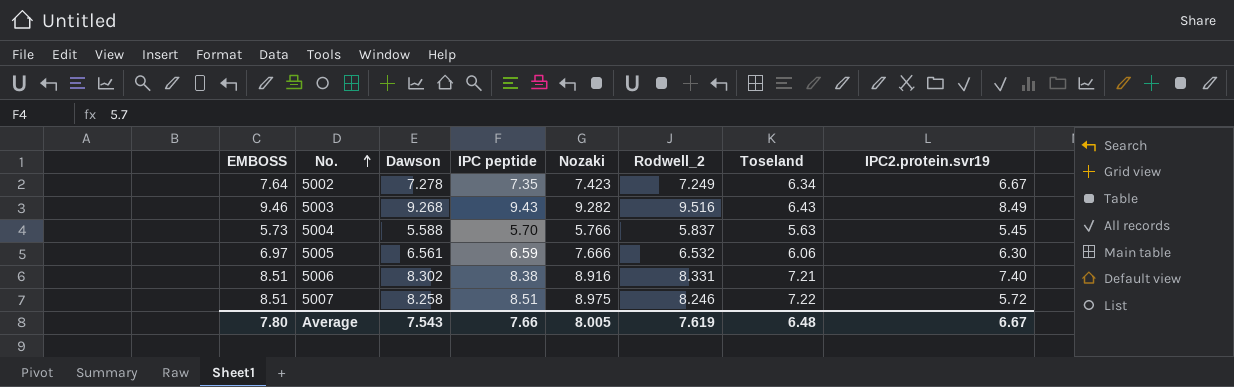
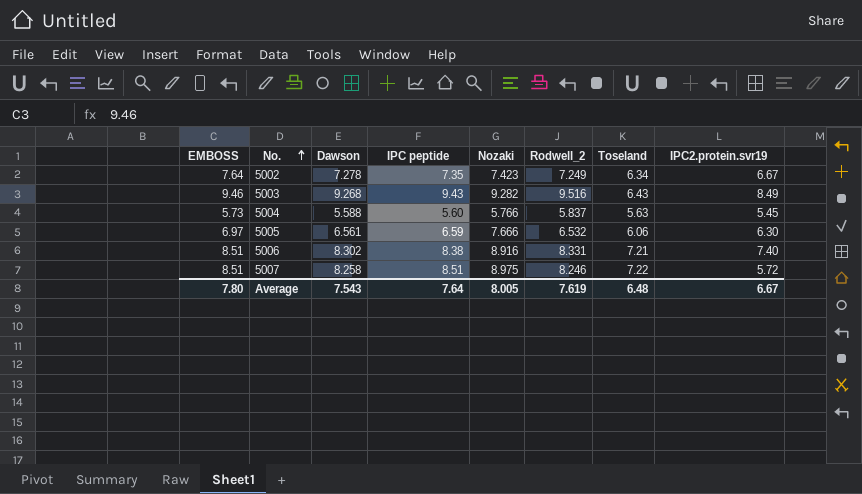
5004 | IPC peptide: 5.70 -> 5.60
Average | IPC peptide: 7.66 -> 7.64

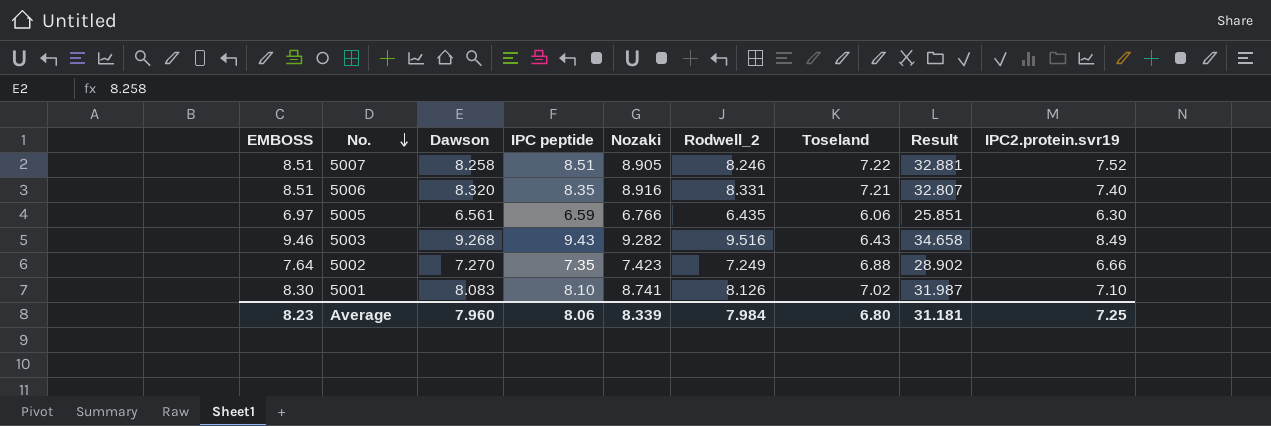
row order: No. ascending -> No. descending
column Result | formula: none -> [IPC peptide] + [Nozaki] + [Rodwell_2] + [Toseland]
row 5004: 5.73 | 5.588 | 5.60 | 5.766 | 5.837 | 5.63 | 5.45 -> none
5007 | Nozaki: 8.975 -> 8.905
5007 | IPC2.protein.svr19: 5.72 -> 7.52
5006 | Dawson: 8.302 -> 8.320
5006 | IPC peptide: 8.38 -> 8.35
5005 | Nozaki: 7.666 -> 6.766
5005 | Rodwell_2: 6.532 -> 6.435
5002 | Dawson: 7.278 -> 7.270
5002 | Toseland: 6.34 -> 6.88
5002 | IPC2.protein.svr19: 6.67 -> 6.66
row 5001: none -> 8.30 | 8.083 | 8.10 | 8.741 | 8.126 | 7.02 | 31.987 | 7.10
Average | EMBOSS: 7.80 -> 8.23
Average | Dawson: 7.543 -> 7.960
Average | IPC peptide: 7.64 -> 8.06
Average | Nozaki: 8.005 -> 8.339
Average | Rodwell_2: 7.619 -> 7.984
Average | Toseland: 6.48 -> 6.80
Average | IPC2.protein.svr19: 6.67 -> 7.25

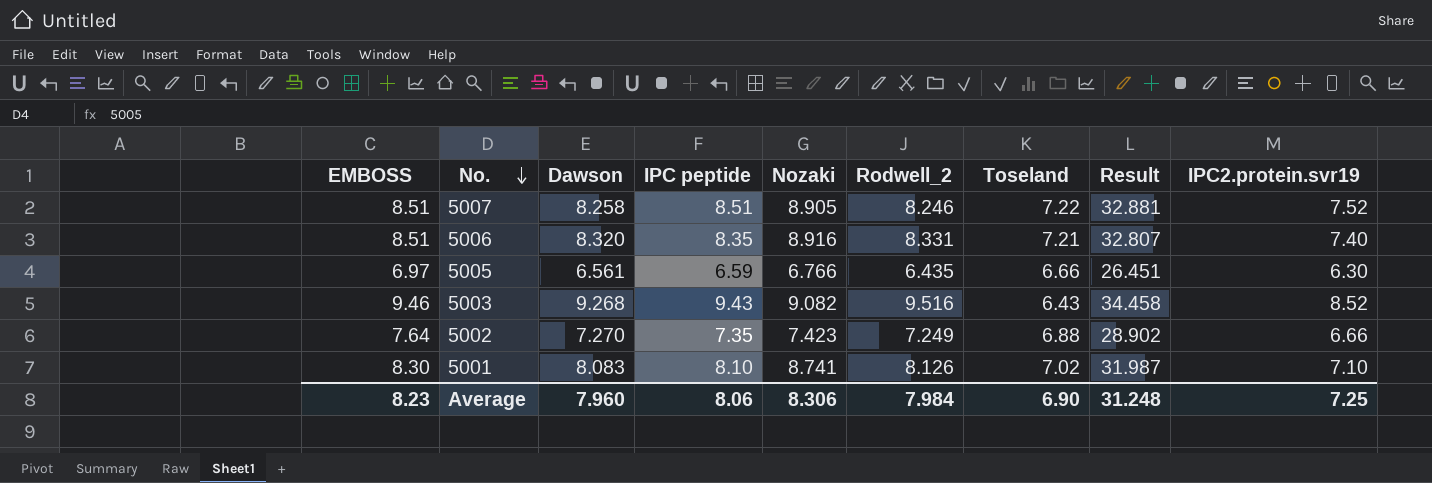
5005 | Toseland: 6.06 -> 6.66
5005 | Result: 25.851 -> 26.451
5003 | Nozaki: 9.282 -> 9.082
5003 | Result: 34.658 -> 34.458
5003 | IPC2.protein.svr19: 8.49 -> 8.52
Average | Nozaki: 8.339 -> 8.306
Average | Toseland: 6.80 -> 6.90
Average | Result: 31.181 -> 31.248

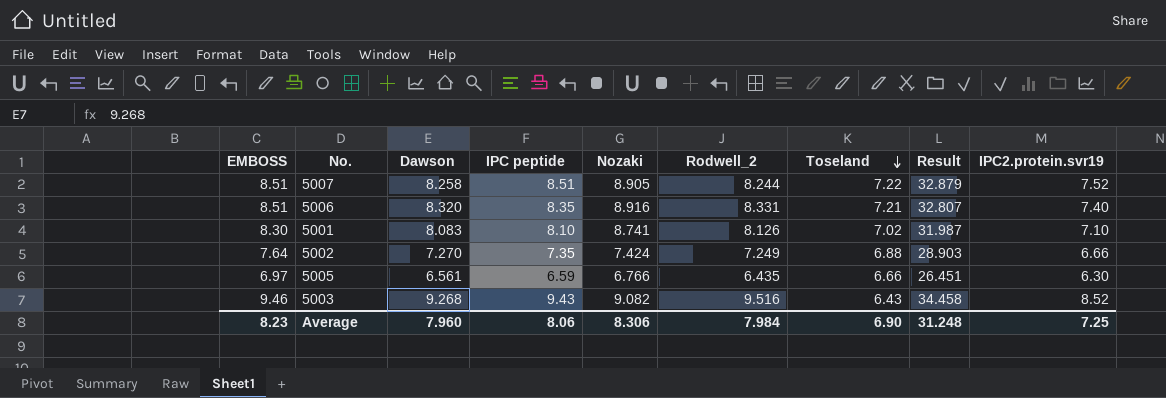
row order: No. descending -> Toseland descending
5007 | Rodwell_2: 8.246 -> 8.244
5007 | Result: 32.881 -> 32.879
5002 | Nozaki: 7.423 -> 7.424
5002 | Result: 28.902 -> 28.903

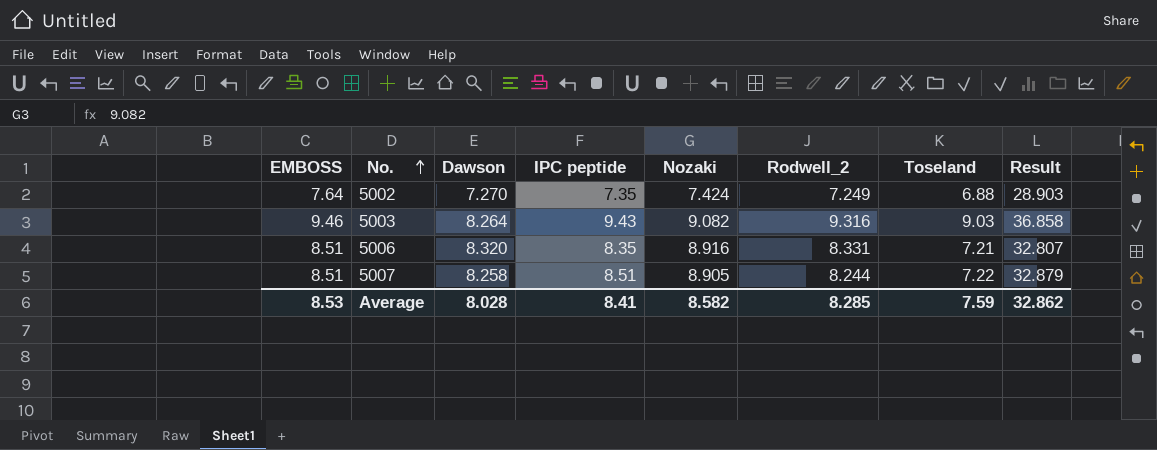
row order: Toseland descending -> No. ascending
column IPC2.protein.svr19 | position: 9 -> none
row 5001: 8.30 | 8.083 | 8.10 | 8.741 | 8.126 | 7.02 | 31.987 | 7.10 -> none
row 5005: 6.97 | 6.561 | 6.59 | 6.766 | 6.435 | 6.66 | 26.451 | 6.30 -> none
5003 | Dawson: 9.268 -> 8.264
5003 | Rodwell_2: 9.516 -> 9.316
5003 | Toseland: 6.43 -> 9.03
5003 | Result: 34.458 -> 36.858
Average | EMBOSS: 8.23 -> 8.53
Average | Dawson: 7.960 -> 8.028
Average | IPC peptide: 8.06 -> 8.41
Average | Nozaki: 8.306 -> 8.582
Average | Rodwell_2: 7.984 -> 8.285
Average | Toseland: 6.90 -> 7.59
Average | Result: 31.248 -> 32.862

